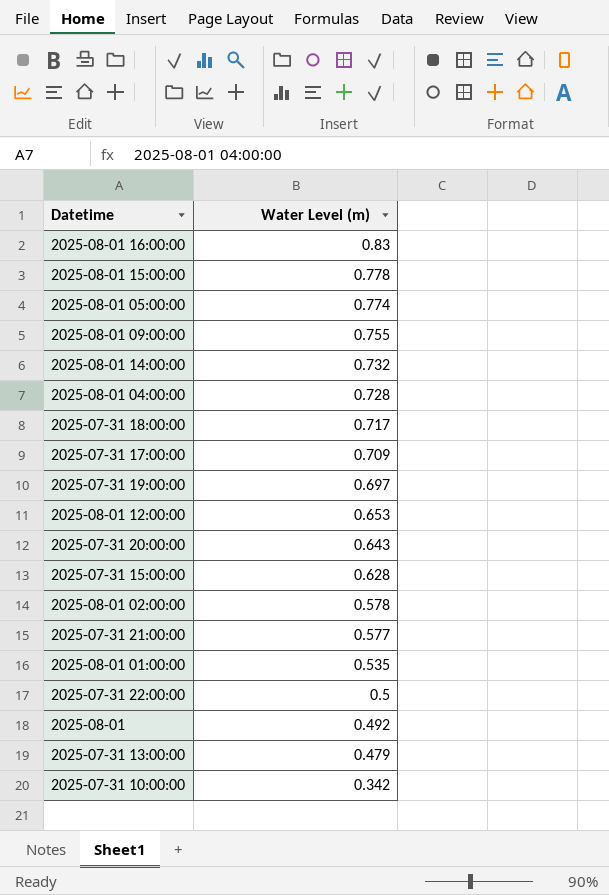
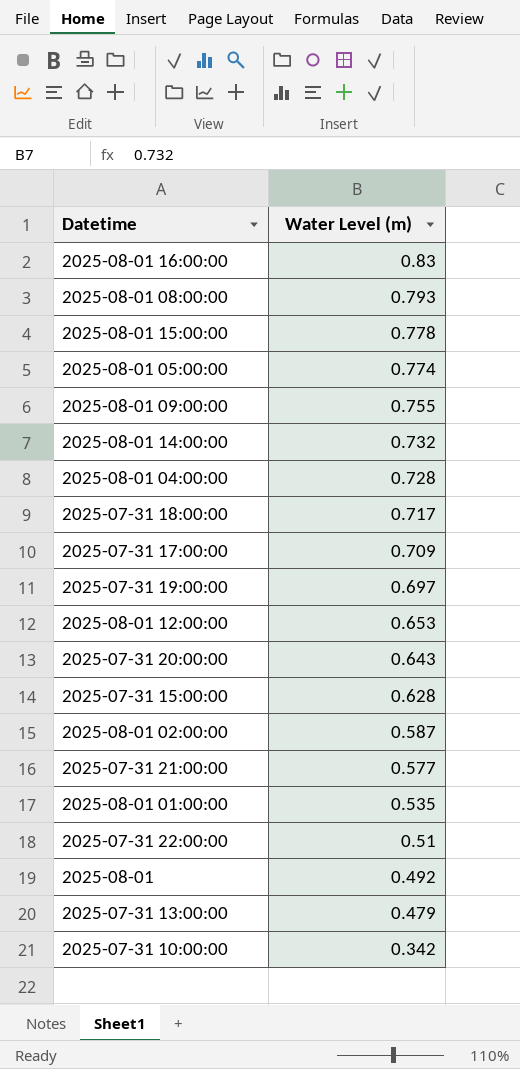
row 2025-08-01 08:00:00: none -> 0.793
2025-08-01 02:00:00 | Water Level (m): 0.578 -> 0.587
2025-07-31 22:00:00 | Water Level (m): 0.5 -> 0.51

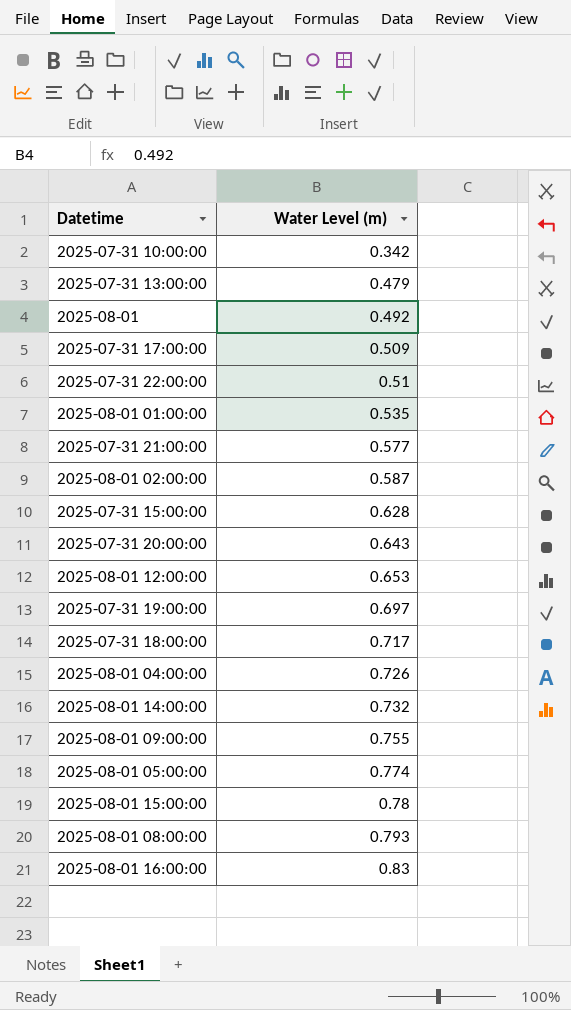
row order: Water Level (m) descending -> Water Level (m) ascending
2025-07-31 17:00:00 | Water Level (m): 0.709 -> 0.509
2025-08-01 04:00:00 | Water Level (m): 0.728 -> 0.726
2025-08-01 15:00:00 | Water Level (m): 0.778 -> 0.78

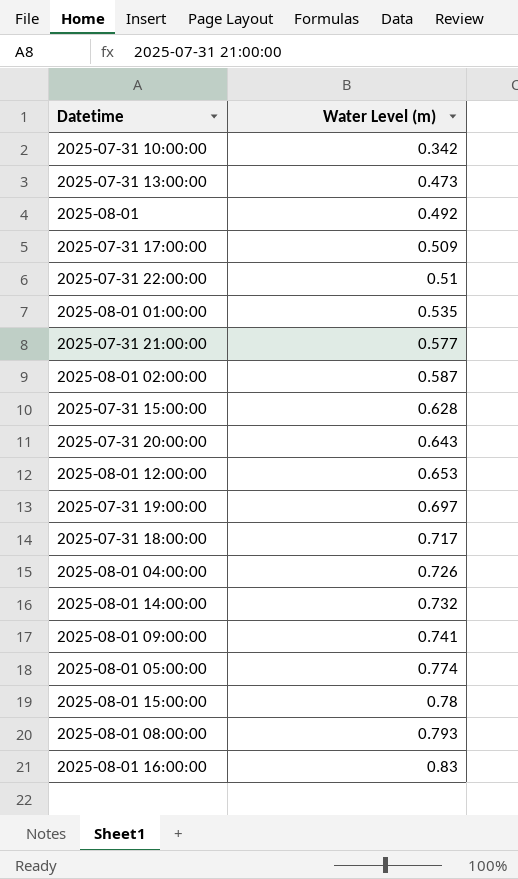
2025-07-31 13:00:00 | Water Level (m): 0.479 -> 0.473
2025-08-01 09:00:00 | Water Level (m): 0.755 -> 0.741

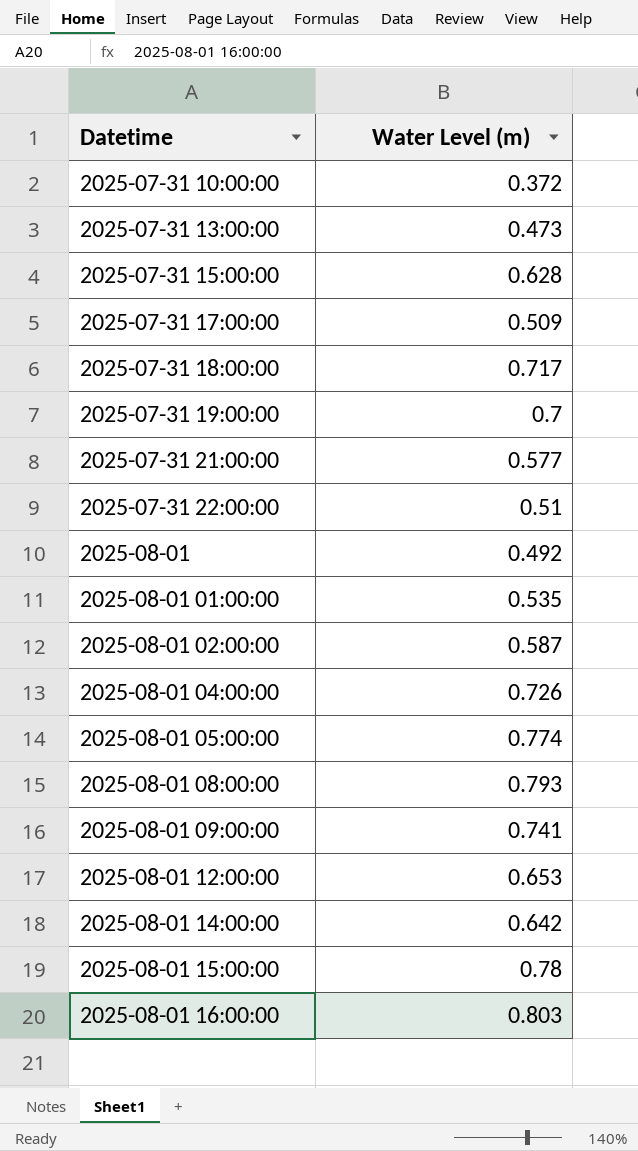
row order: Water Level (m) ascending -> Datetime ascending
row 2025-07-31 20:00:00: 0.643 -> none
2025-07-31 10:00:00 | Water Level (m): 0.342 -> 0.372
2025-07-31 19:00:00 | Water Level (m): 0.697 -> 0.7
2025-08-01 14:00:00 | Water Level (m): 0.732 -> 0.642
2025-08-01 16:00:00 | Water Level (m): 0.83 -> 0.803

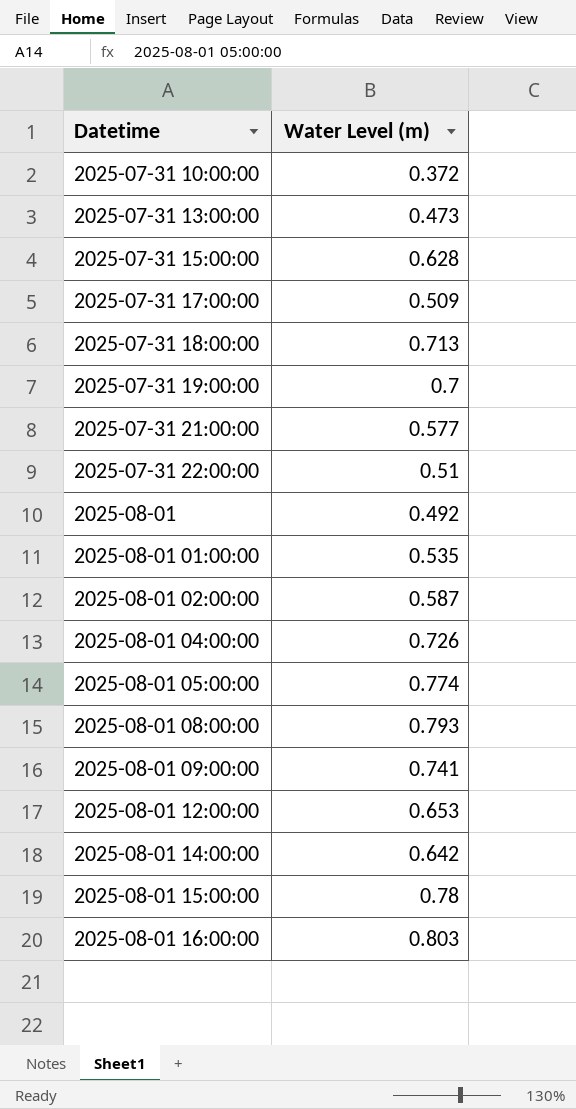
2025-07-31 18:00:00 | Water Level (m): 0.717 -> 0.713

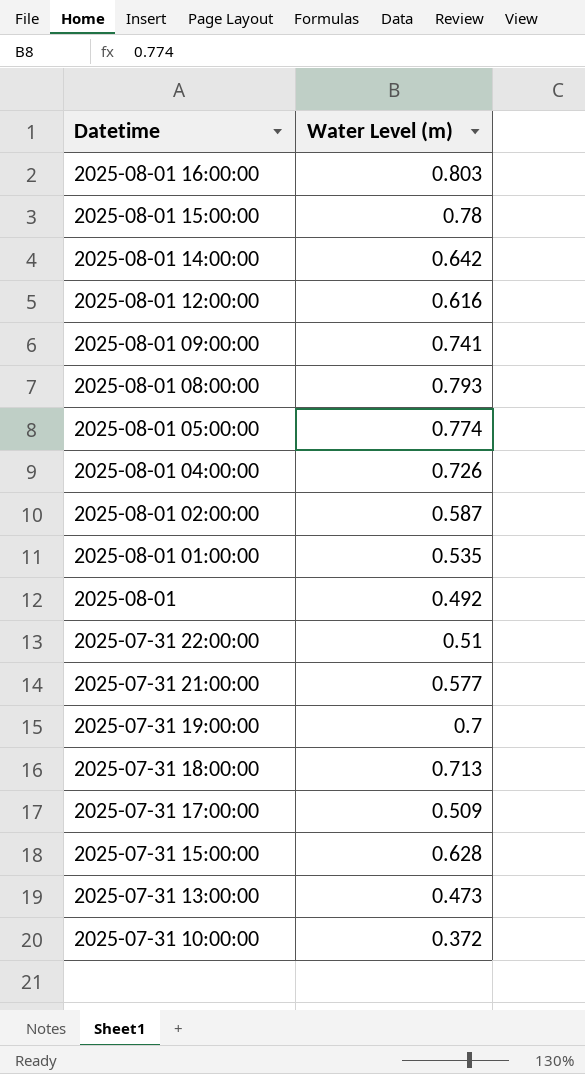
row order: Datetime ascending -> Datetime descending
2025-08-01 12:00:00 | Water Level (m): 0.653 -> 0.616

